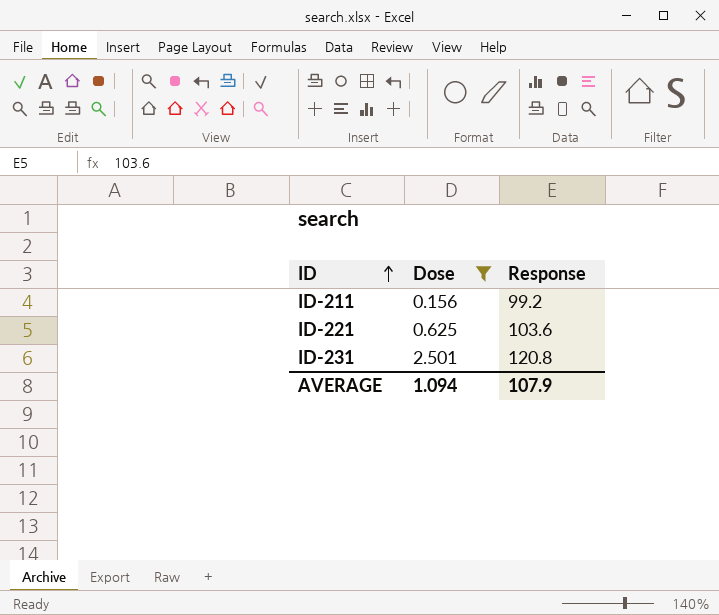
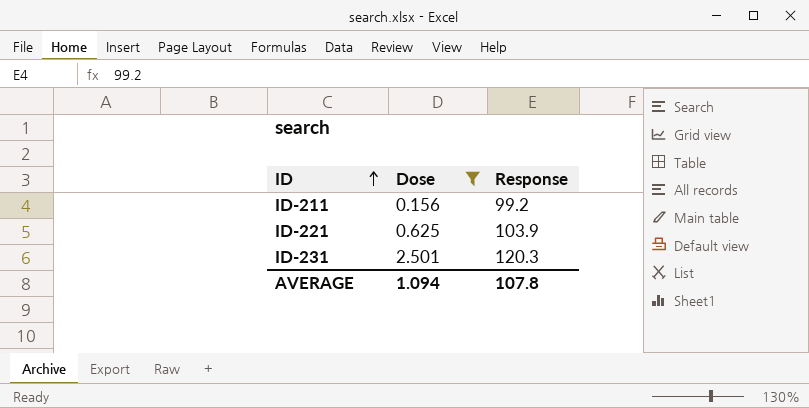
ID-221 | Response: 103.6 -> 103.9
ID-231 | Response: 120.8 -> 120.3
AVERAGE | Response: 107.9 -> 107.8

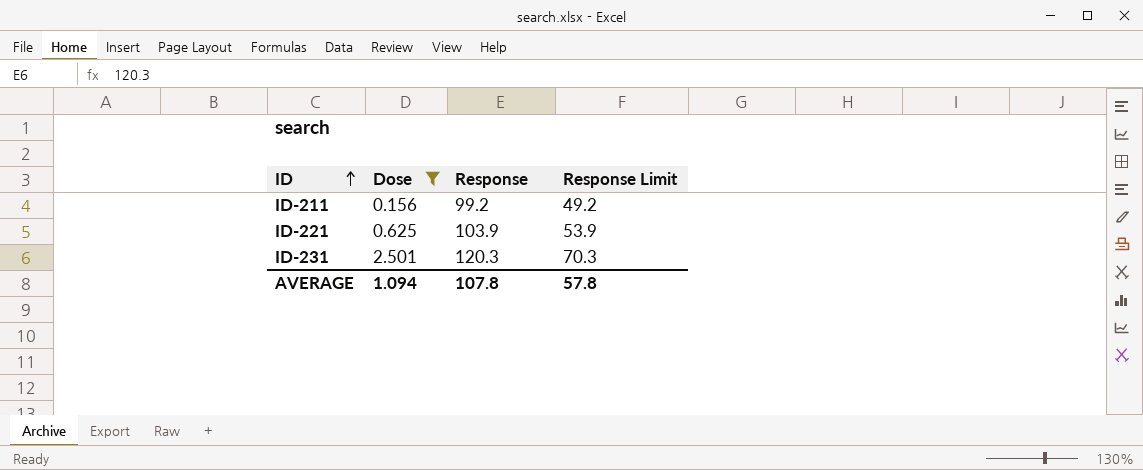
column Response Limit | formula: none -> [Response] - 50

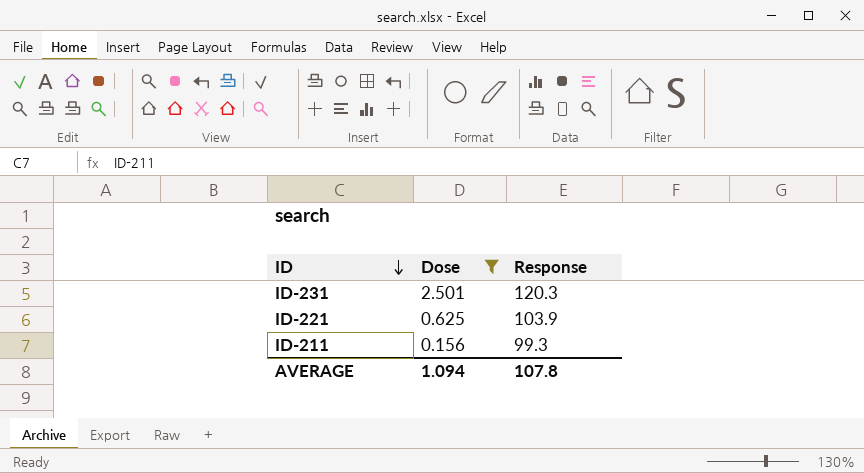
row order: ID ascending -> ID descending
column Response Limit | formula: [Response] - 50 -> none
ID-211 | Response: 99.2 -> 99.3

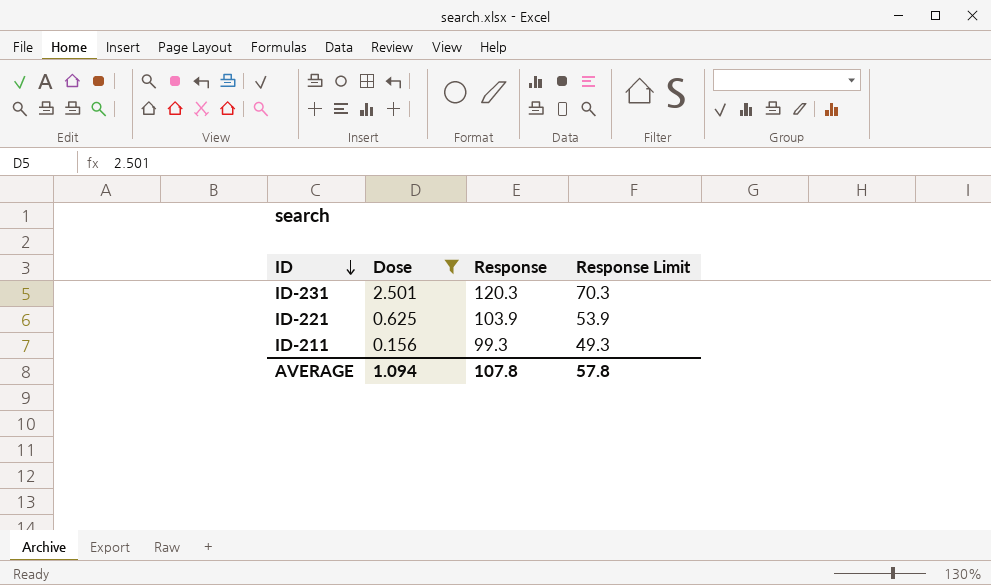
column Response Limit | formula: none -> [Response] - 50

